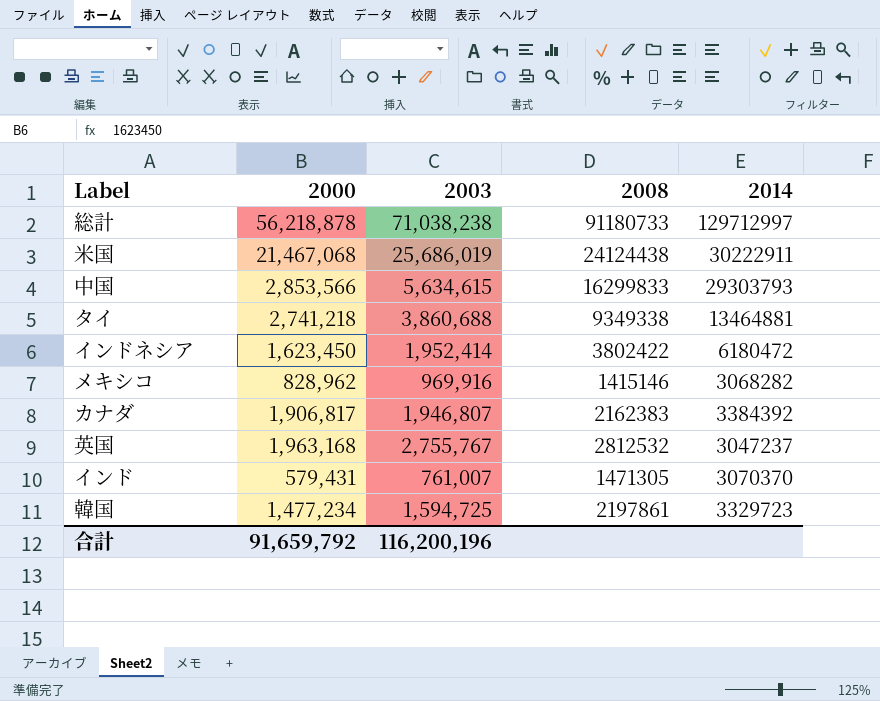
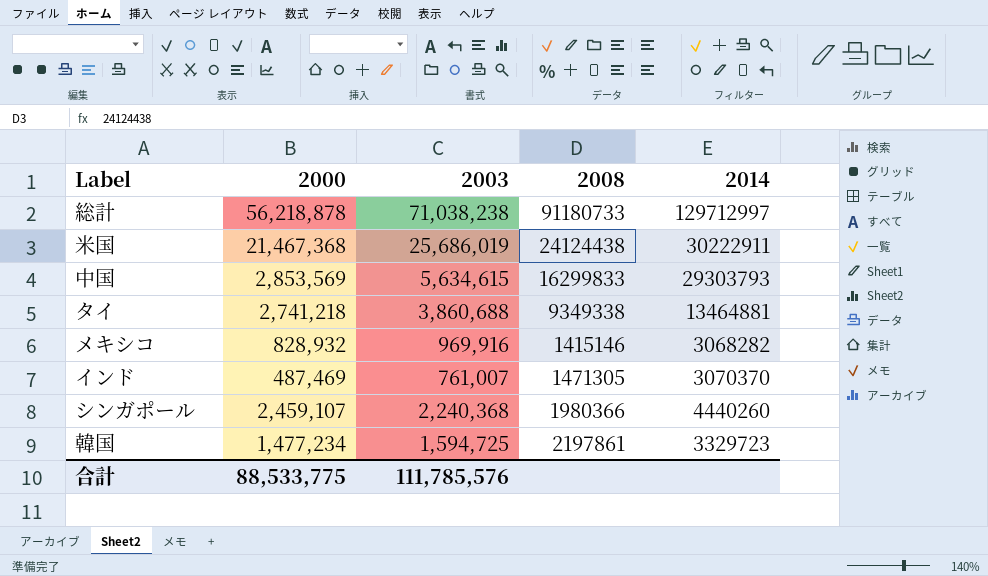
row インドネシア: 1,623,450 | 1,952,414 | 3802422 | 6180472 -> none
row カナダ: 1,906,817 | 1,946,807 | 2162383 | 3384392 -> none
row 英国: 1,963,168 | 2,755,767 | 2812532 | 3047237 -> none
米国 | 2000: 21,467,068 -> 21,467,368
中国 | 2000: 2,853,566 -> 2,853,569
メキシコ | 2000: 828,962 -> 828,932
インド | 2000: 579,431 -> 487,469
row シンガポール: none -> 2,459,107 | 2,240,368 | 1980366 | 4440260
合計 | 2000: 91,659,792 -> 88,533,775
合計 | 2003: 116,200,196 -> 111,785,576

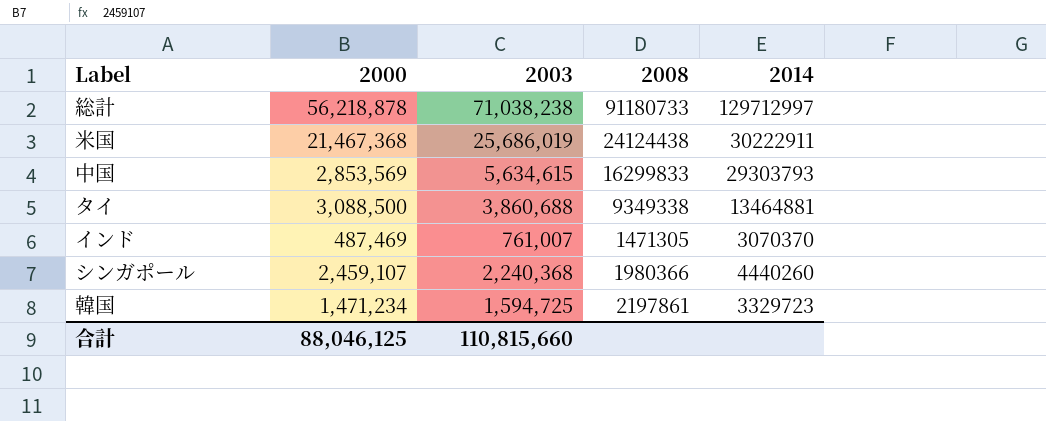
row メキシコ: 828,932 | 969,916 | 1415146 | 3068282 -> none
タイ | 2000: 2,741,218 -> 3,088,500
韓国 | 2000: 1,477,234 -> 1,471,234
合計 | 2000: 88,533,775 -> 88,046,125
合計 | 2003: 111,785,576 -> 110,815,660

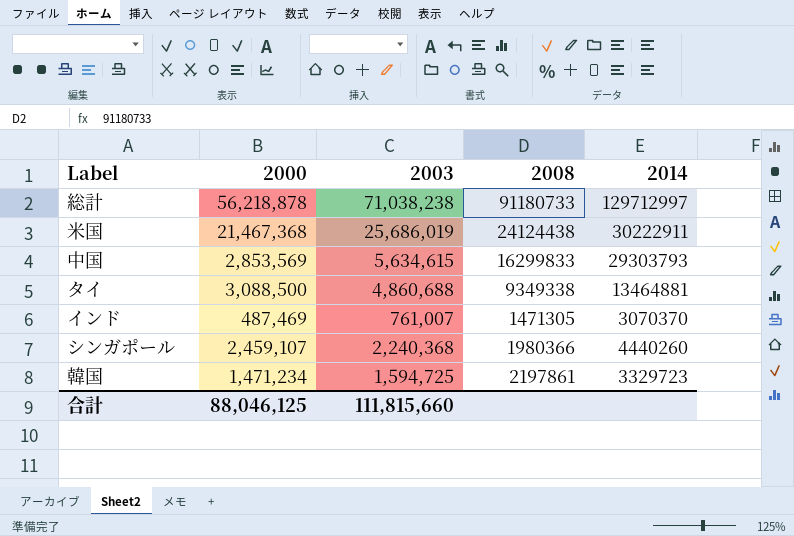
タイ | 2003: 3,860,688 -> 4,860,688
合計 | 2003: 110,815,660 -> 111,815,660

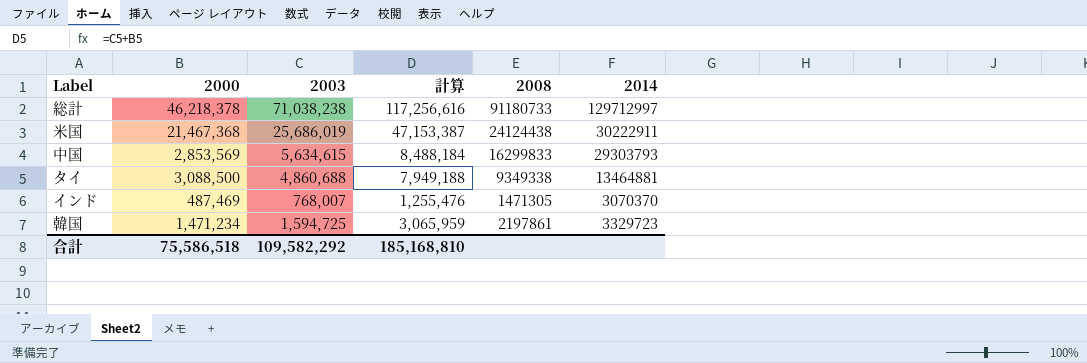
column 計算 | formula: none -> [2000] + [2003]
row シンガポール: 2,459,107 | 2,240,368 | 1980366 | 4440260 -> none
総計 | 2000: 56,218,878 -> 46,218,378
インド | 2003: 761,007 -> 768,007
合計 | 2000: 88,046,125 -> 75,586,518
合計 | 2003: 111,815,660 -> 109,582,292

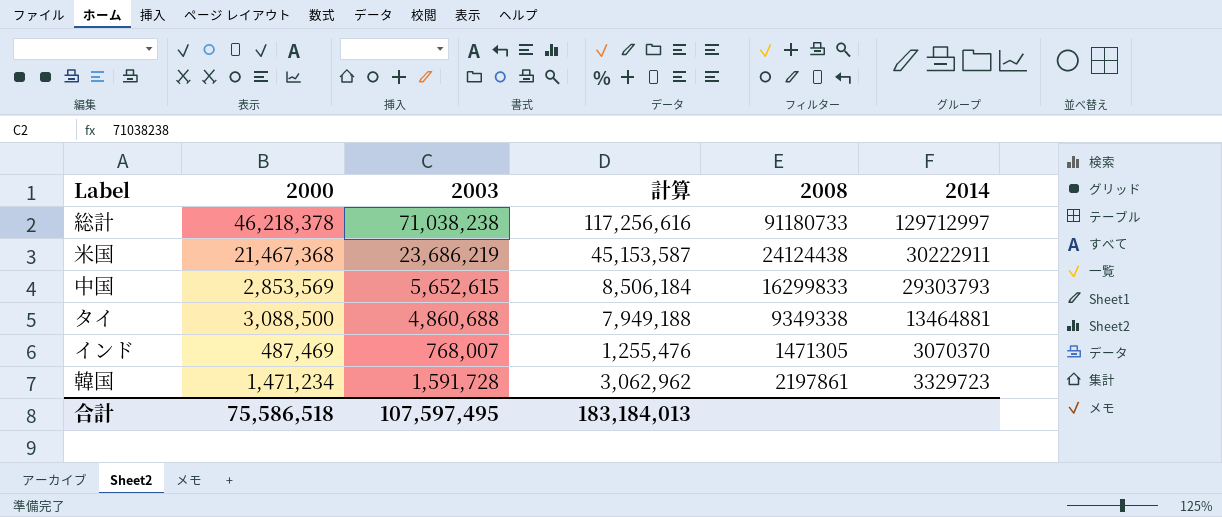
米国 | 2003: 25,686,019 -> 23,686,219
米国 | 計算: 47,153,387 -> 45,153,587
中国 | 2003: 5,634,615 -> 5,652,615
中国 | 計算: 8,488,184 -> 8,506,184
韓国 | 2003: 1,594,725 -> 1,591,728
韓国 | 計算: 3,065,959 -> 3,062,962
合計 | 2003: 109,582,292 -> 107,597,495
合計 | 計算: 185,168,810 -> 183,184,013

